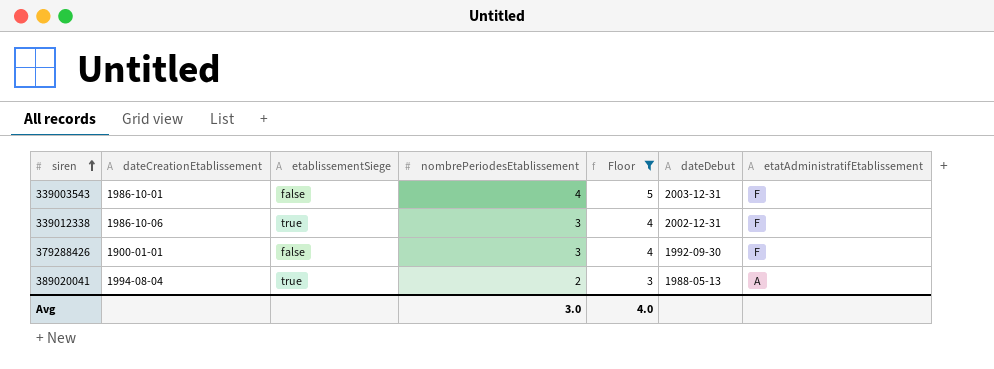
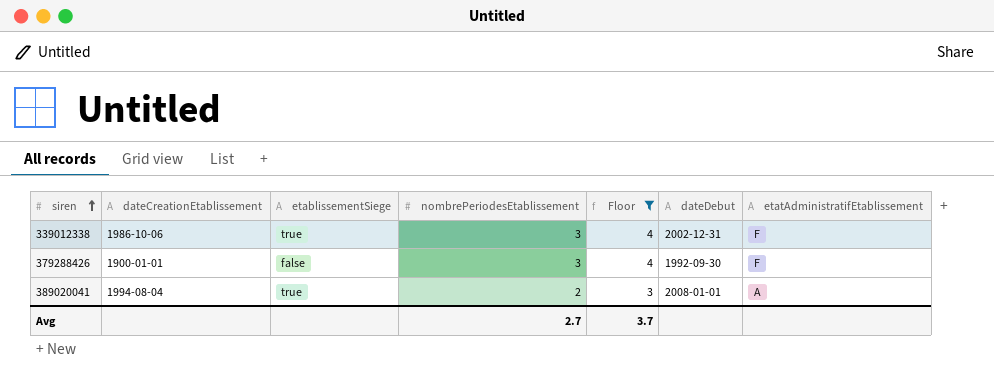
row 339003543: 1986-10-01 | false | 4 | 5 | 2003-12-31 | F -> none
389020041 | dateDebut: 1988-05-13 -> 2008-01-01
Avg | nombrePeriodesEtablissement: 3.0 -> 2.7
Avg | Floor: 4.0 -> 3.7

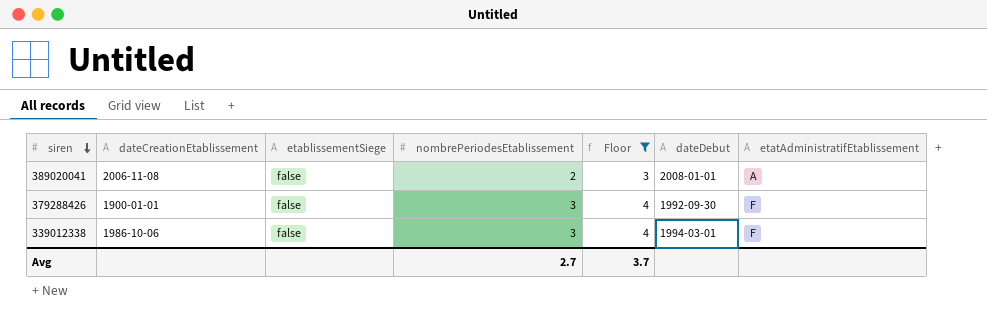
row order: siren ascending -> siren descending
389020041 | dateCreationEtablissement: 1994-08-04 -> 2006-11-08
389020041 | etablissementSiege: true -> false
339012338 | etablissementSiege: true -> false
339012338 | dateDebut: 2002-12-31 -> 1994-03-01

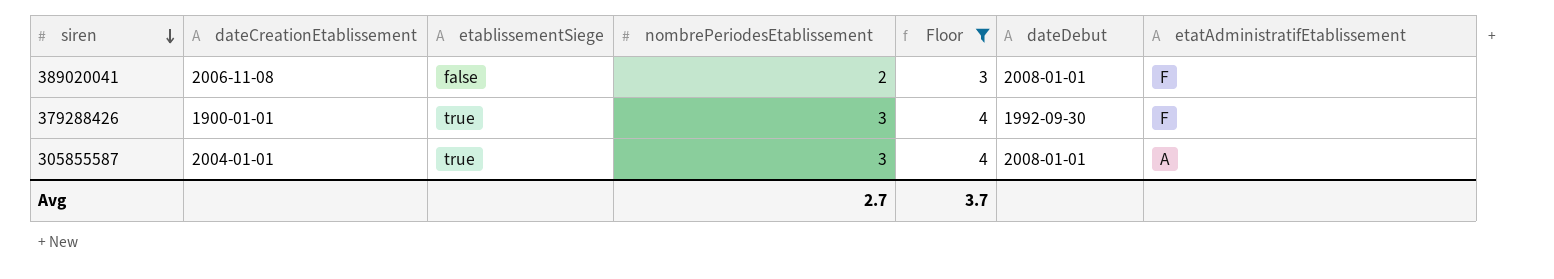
row 339012338: 1986-10-06 | false | 3 | 4 | 1994-03-01 | F -> none
389020041 | etatAdministratifEtablissement: A -> F
379288426 | etablissementSiege: false -> true
row 305855587: none -> 2004-01-01 | true | 3 | 4 | 2008-01-01 | A

